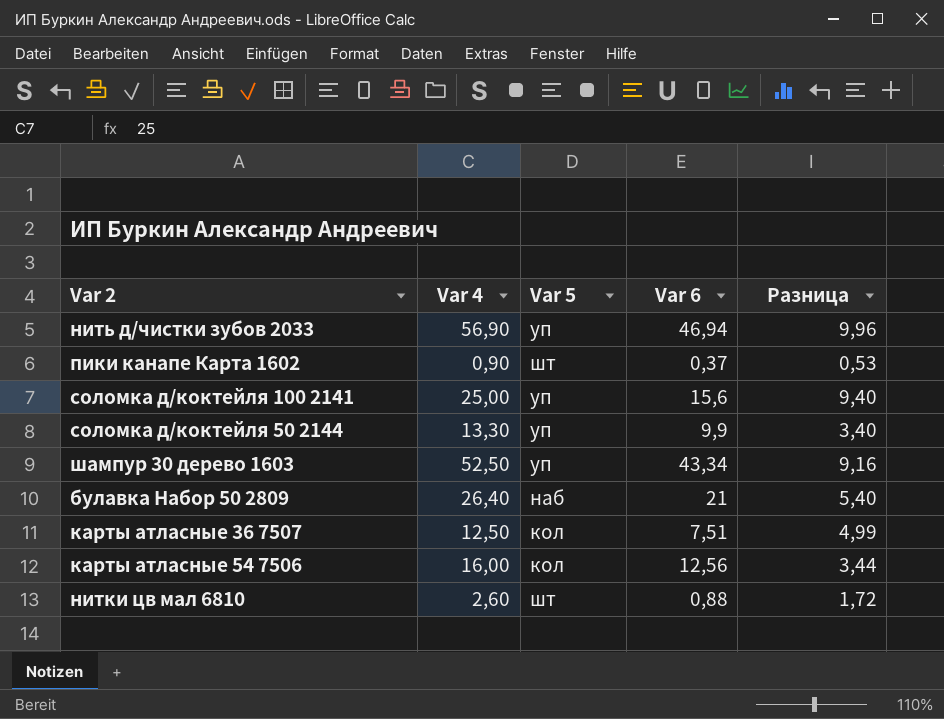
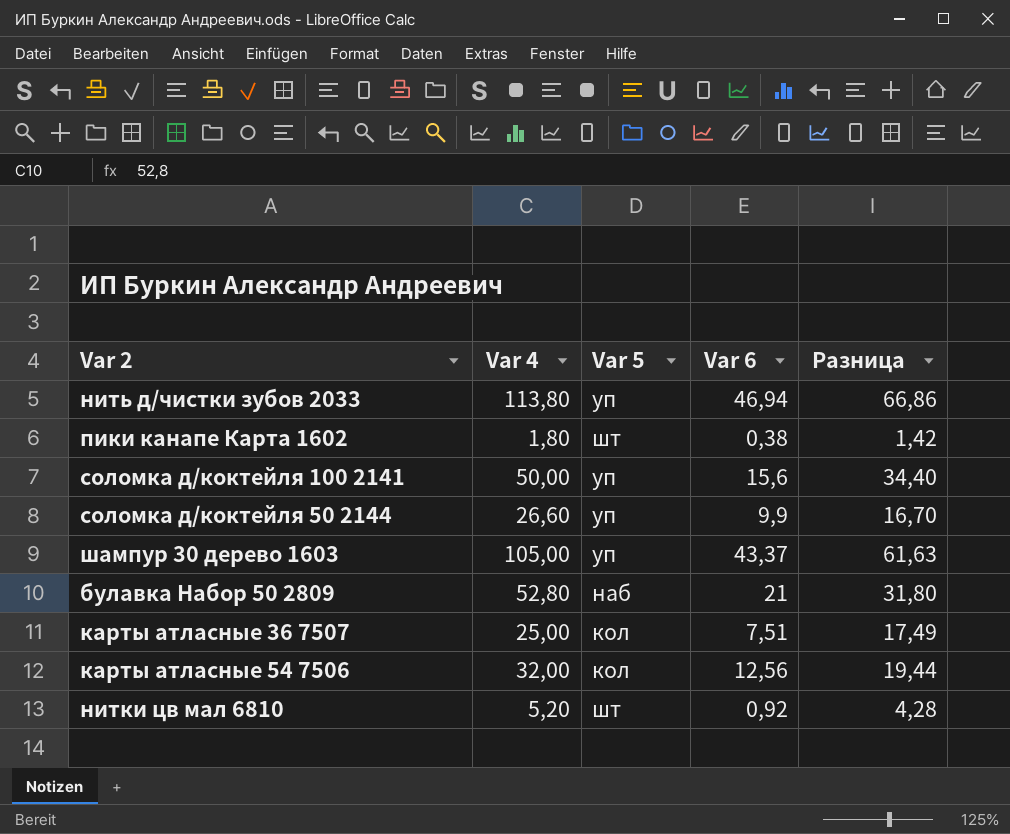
нить д/чистки зубов 2033 | Var 4: 56,90 -> 113,80
нить д/чистки зубов 2033 | Разница: 9,96 -> 66,86
пики канапе Карта 1602 | Var 4: 0,90 -> 1,80
пики канапе Карта 1602 | Var 6: 0,37 -> 0,38
пики канапе Карта 1602 | Разница: 0,53 -> 1,42
соломка д/коктейля 100 2141 | Var 4: 25,00 -> 50,00
соломка д/коктейля 100 2141 | Разница: 9,40 -> 34,40
соломка д/коктейля 50 2144 | Var 4: 13,30 -> 26,60
соломка д/коктейля 50 2144 | Разница: 3,40 -> 16,70
шампур 30 дерево 1603 | Var 4: 52,50 -> 105,00
шампур 30 дерево 1603 | Var 6: 43,34 -> 43,37
шампур 30 дерево 1603 | Разница: 9,16 -> 61,63
булавка Набор 50 2809 | Var 4: 26,40 -> 52,80
булавка Набор 50 2809 | Разница: 5,40 -> 31,80
карты атласные 36 7507 | Var 4: 12,50 -> 25,00
карты атласные 36 7507 | Разница: 4,99 -> 17,49
карты атласные 54 7506 | Var 4: 16,00 -> 32,00
карты атласные 54 7506 | Разница: 3,44 -> 19,44
нитки цв мал 6810 | Var 4: 2,60 -> 5,20
нитки цв мал 6810 | Var 6: 0,88 -> 0,92
нитки цв мал 6810 | Разница: 1,72 -> 4,28

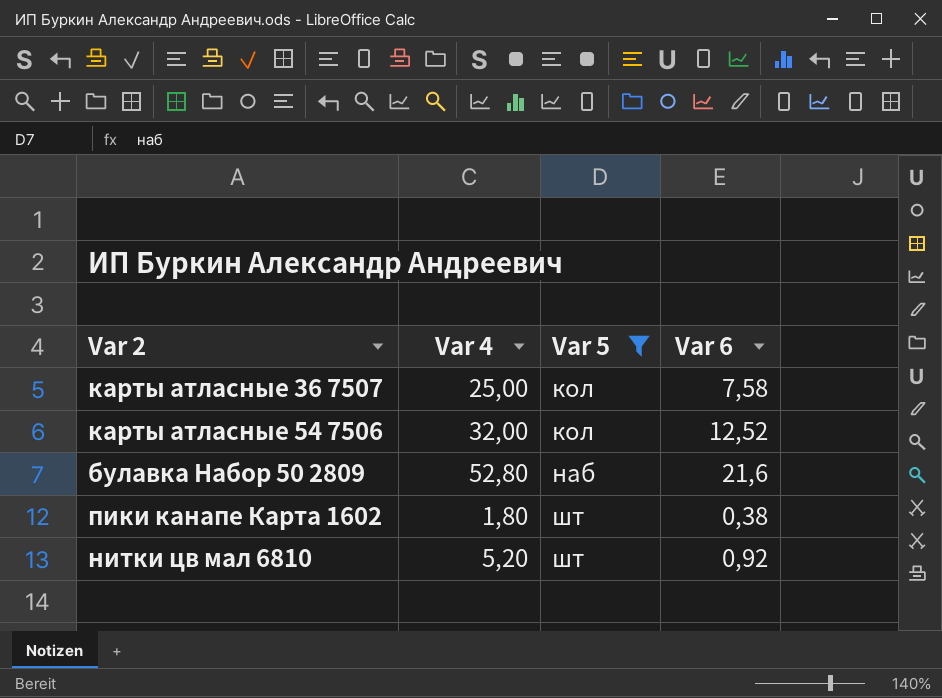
filter: none -> Var 5 != уп
row order: none -> Var 5 ascending
column Разница | formula: [Var 4] - [Var 6] -> none
карты атласные 36 7507 | Var 6: 7,51 -> 7,58
карты атласные 54 7506 | Var 6: 12,56 -> 12,52
булавка Набор 50 2809 | Var 6: 21 -> 21,6

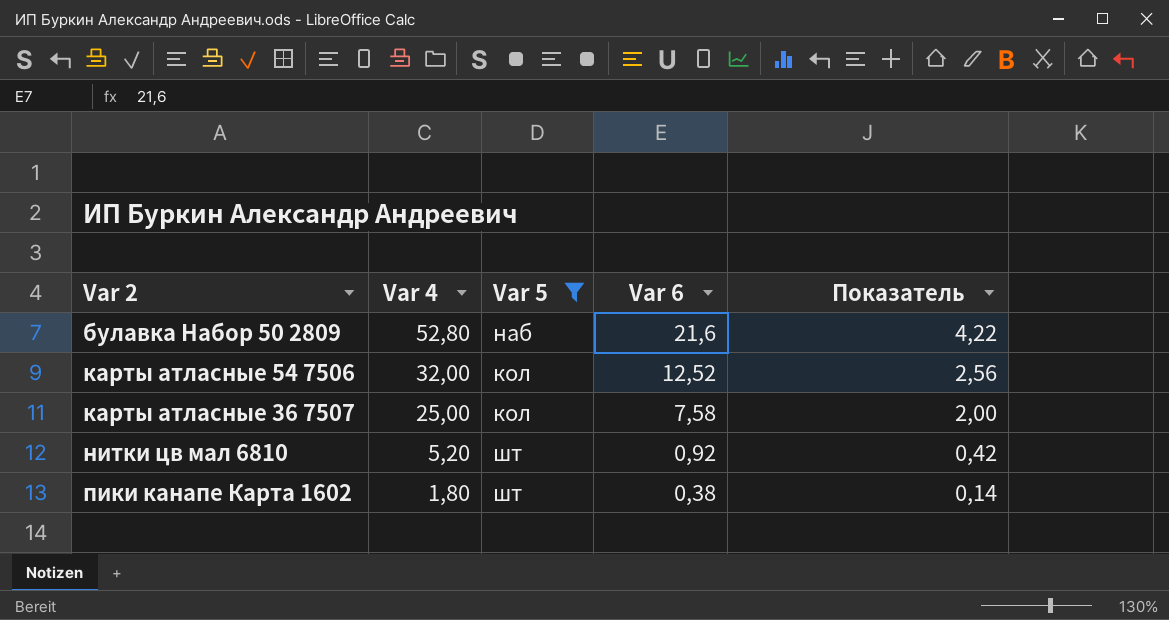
row order: Var 5 ascending -> Var 4 descending
column Показатель | formula: none -> [Var 4] * 0,08

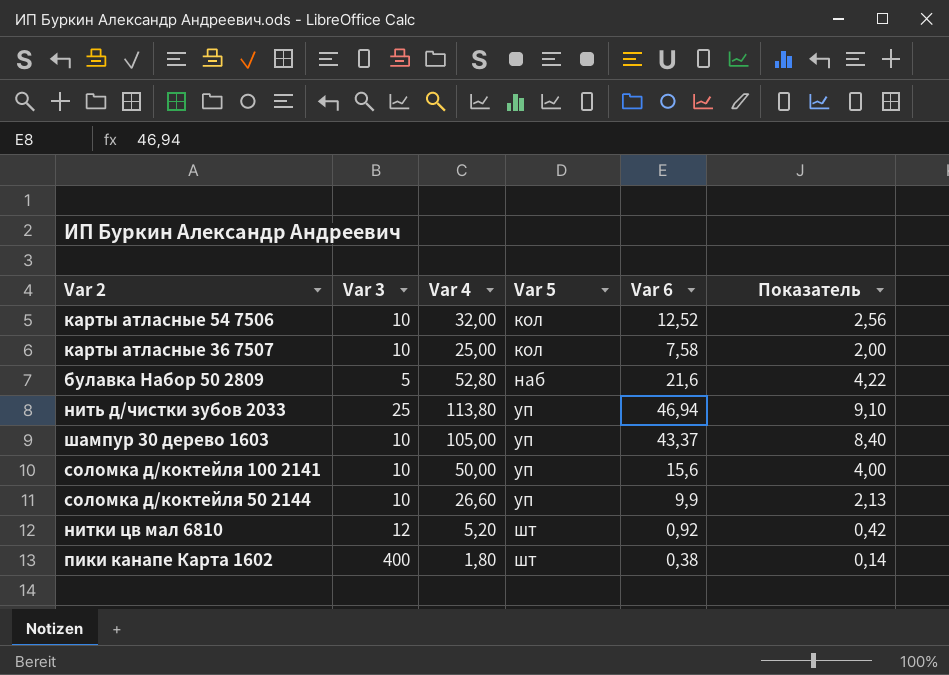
filter: Var 5 != уп -> none
row order: Var 4 descending -> Var 5 ascending
column Var 3 | position: none -> 2

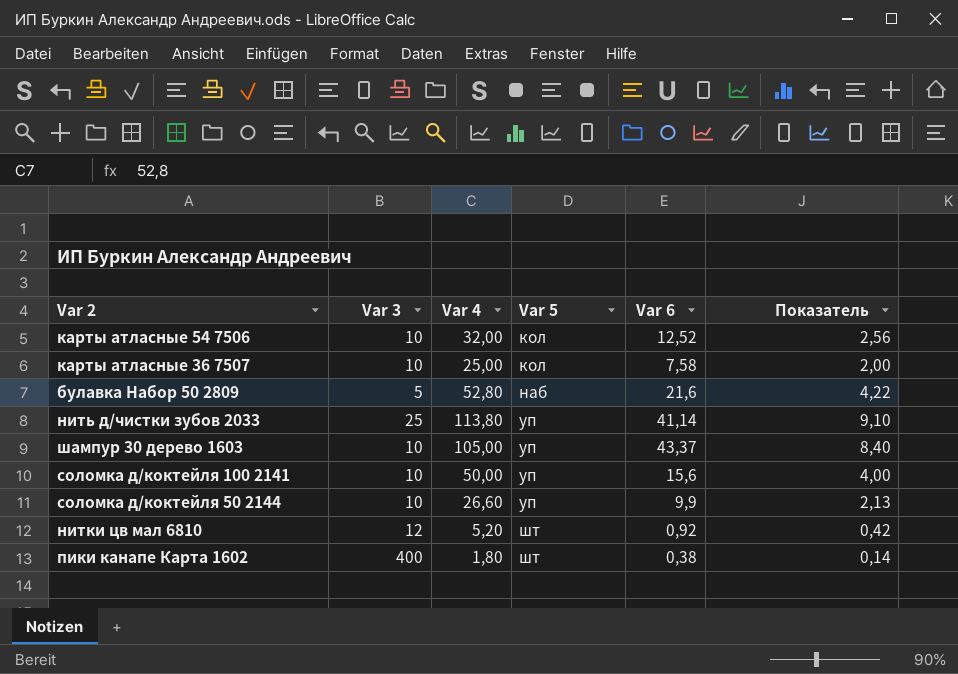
нить д/чистки зубов 2033 | Var 6: 46,94 -> 41,14

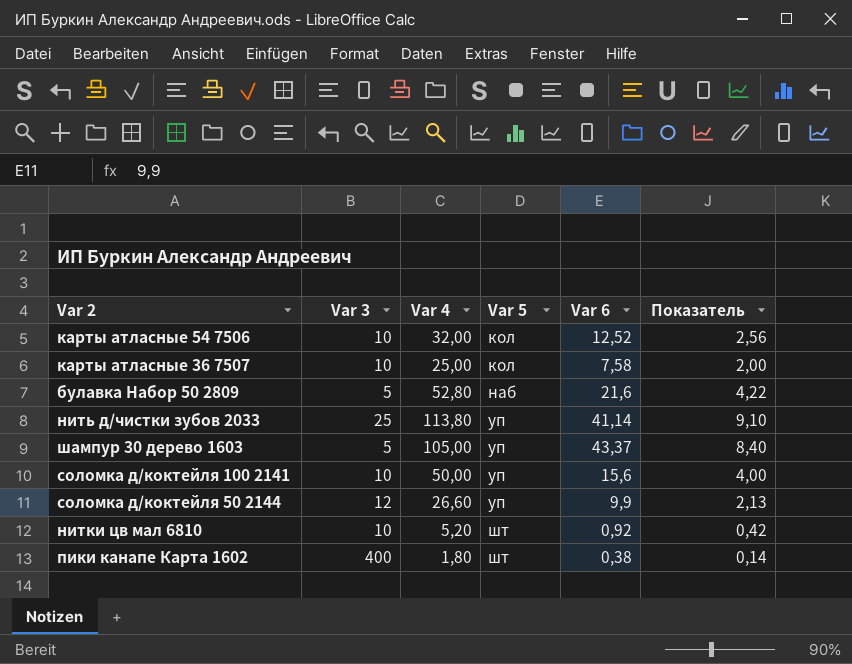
шампур 30 дерево 1603 | Var 3: 10 -> 5
соломка д/коктейля 50 2144 | Var 3: 10 -> 12
нитки цв мал 6810 | Var 3: 12 -> 10

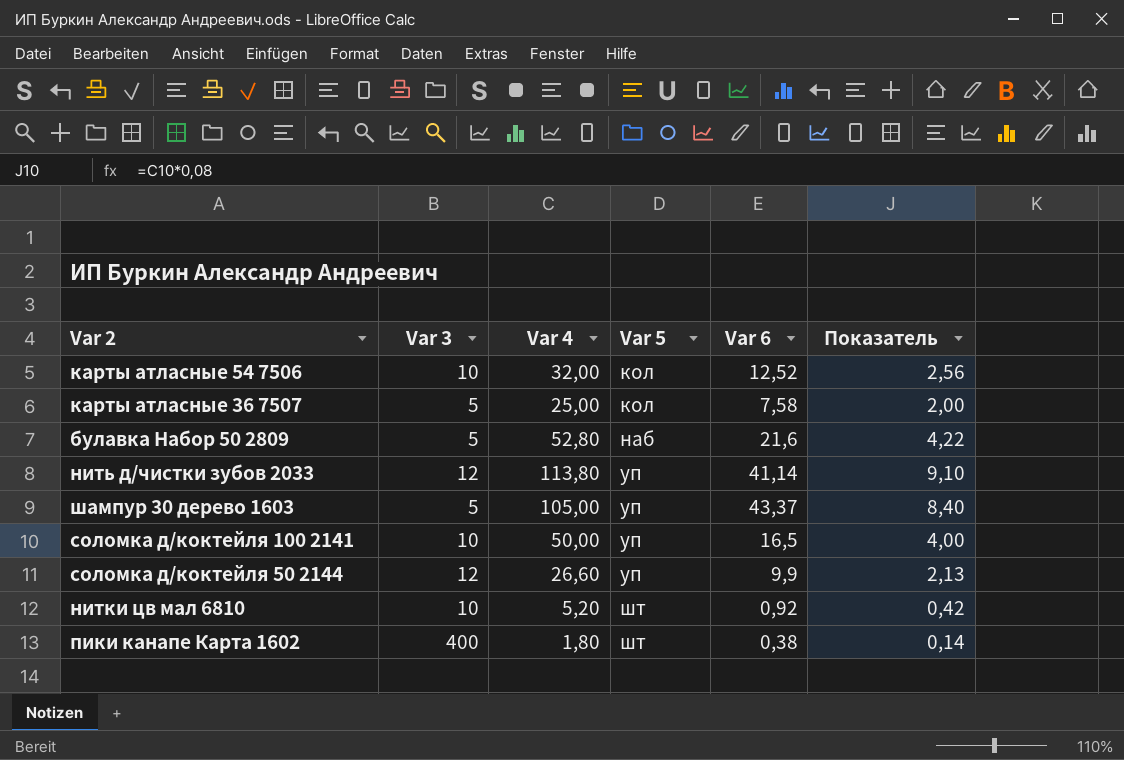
карты атласные 36 7507 | Var 3: 10 -> 5
нить д/чистки зубов 2033 | Var 3: 25 -> 12
соломка д/коктейля 100 2141 | Var 6: 15,6 -> 16,5

